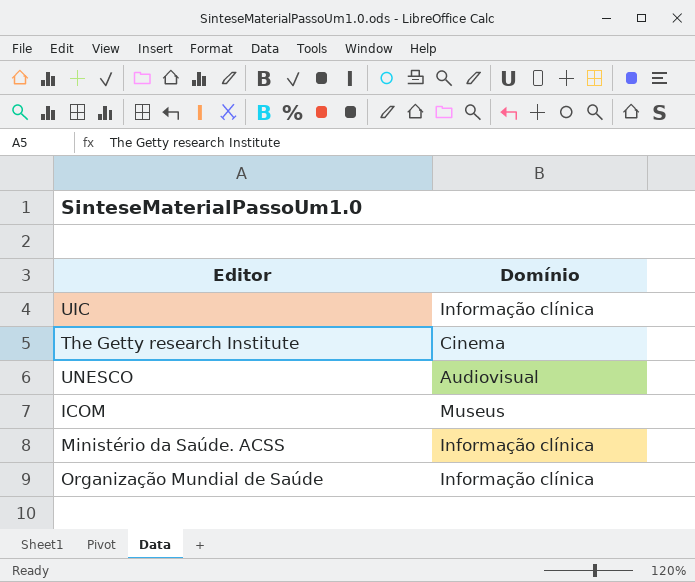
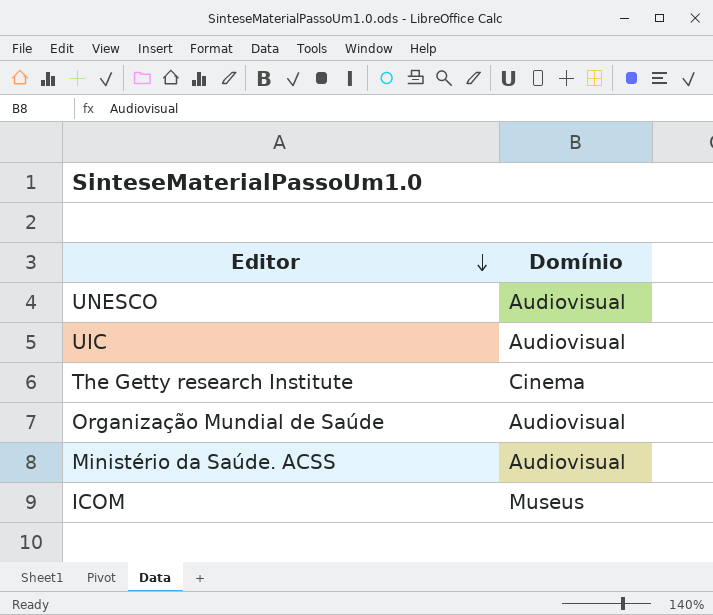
row order: none -> Editor descending
UIC | Domínio: Informação clínica -> Audiovisual
Organização Mundial de Saúde | Domínio: Informação clínica -> Audiovisual
Ministério da Saúde. ACSS | Domínio: Informação clínica -> Audiovisual

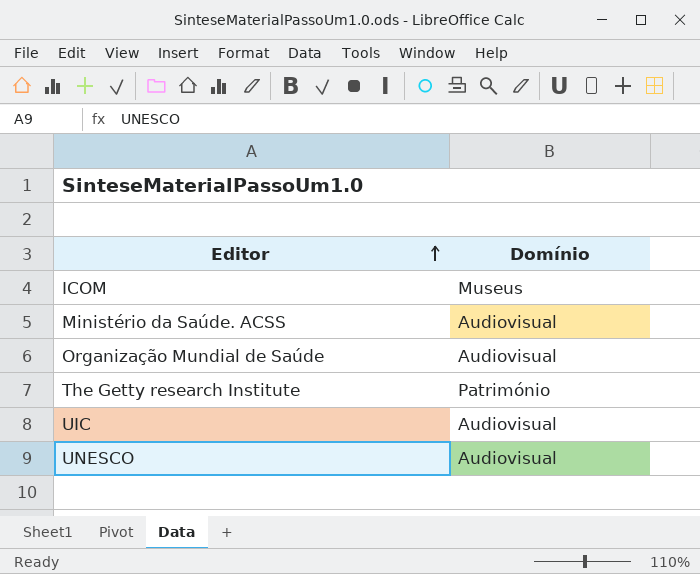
row order: Editor descending -> Editor ascending
The Getty research Institute | Domínio: Cinema -> Património

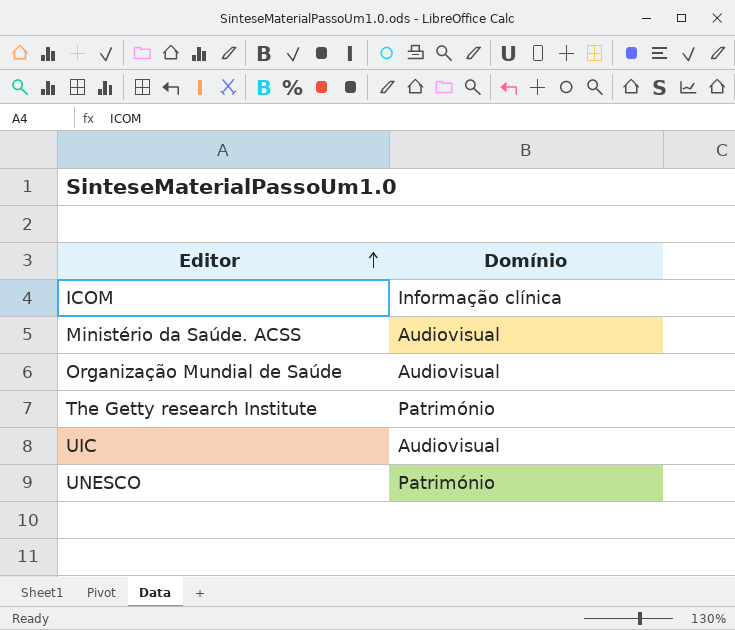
ICOM | Domínio: Museus -> Informação clínica
UNESCO | Domínio: Audiovisual -> Património

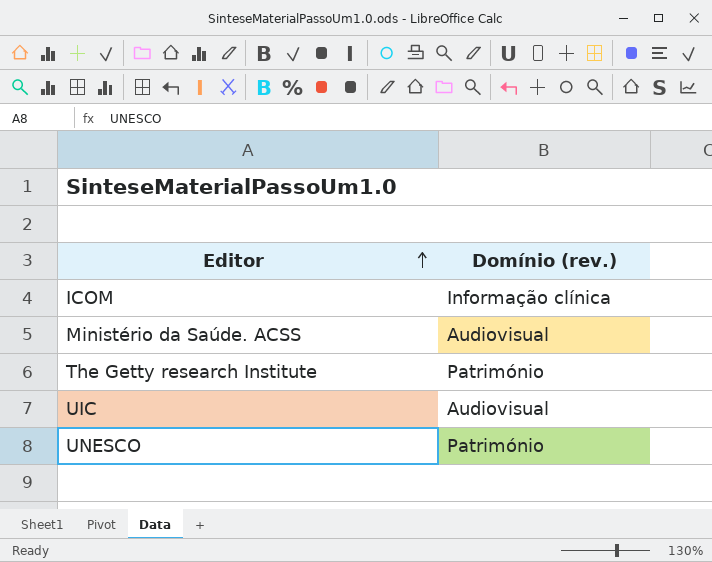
column name: Domínio -> Domínio (rev.)
row Organização Mundial de Saúde: Audiovisual -> none

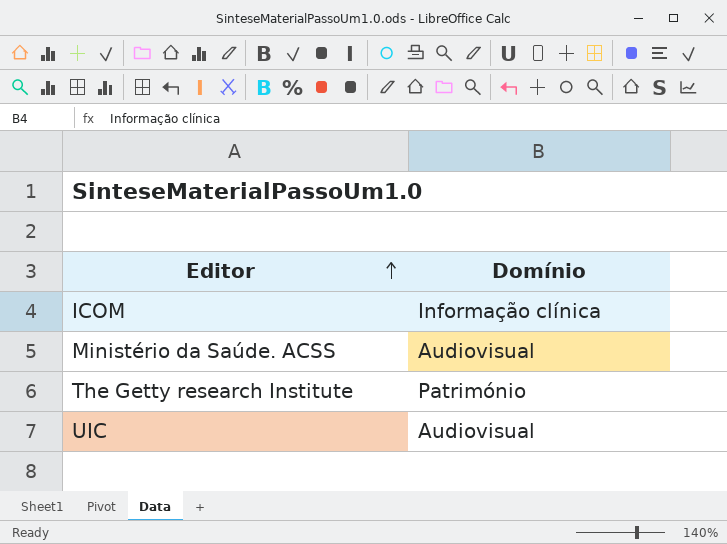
column name: Domínio (rev.) -> Domínio
row UNESCO: Património -> none

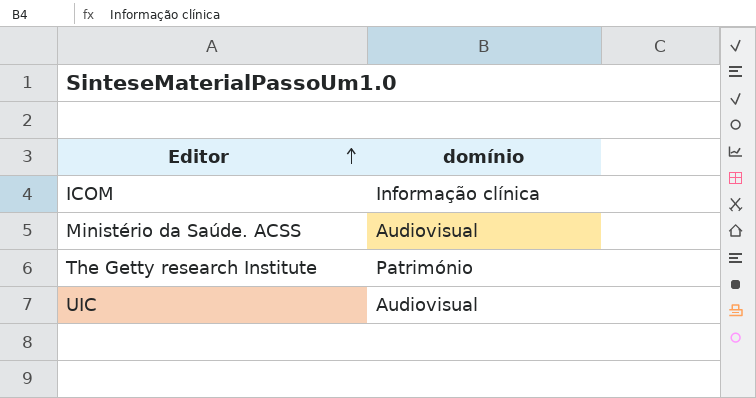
column name: Domínio -> domínio

